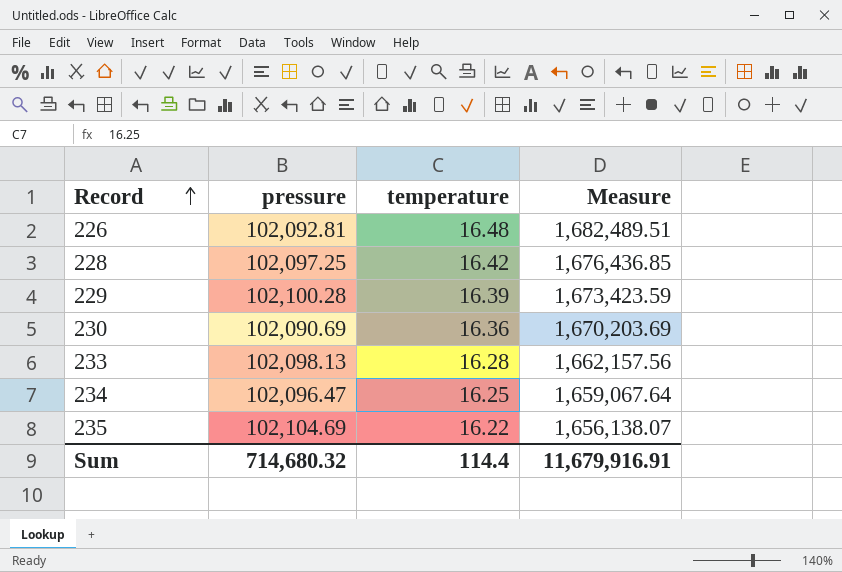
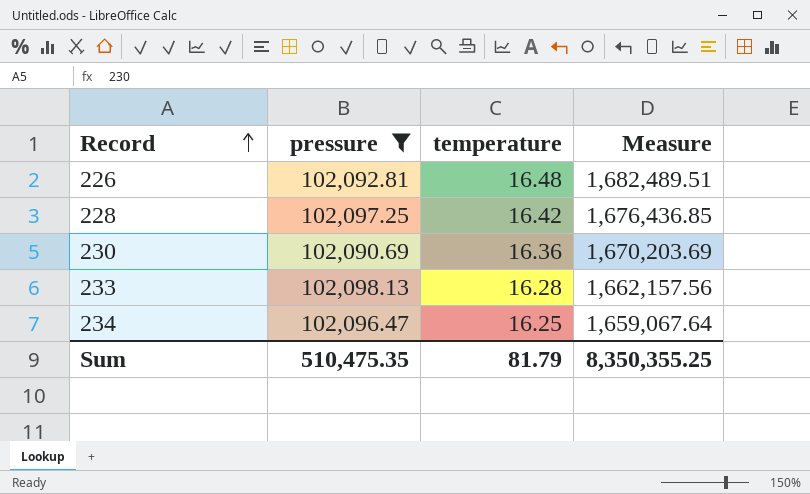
filter: none -> pressure <= 102,098.13
Sum | pressure: 714,680.32 -> 510,475.35
Sum | temperature: 114.4 -> 81.79
Sum | Measure: 11,679,916.91 -> 8,350,355.25

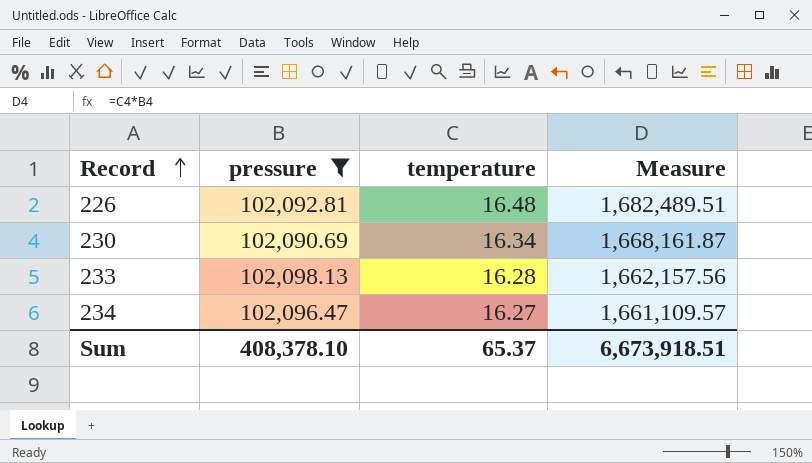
row 228: 102,097.25 | 16.42 | 1,676,436.85 -> none
230 | temperature: 16.36 -> 16.34
230 | Measure: 1,670,203.69 -> 1,668,161.87
234 | temperature: 16.25 -> 16.27
234 | Measure: 1,659,067.64 -> 1,661,109.57
Sum | pressure: 510,475.35 -> 408,378.10
Sum | temperature: 81.79 -> 65.37
Sum | Measure: 8,350,355.25 -> 6,673,918.51

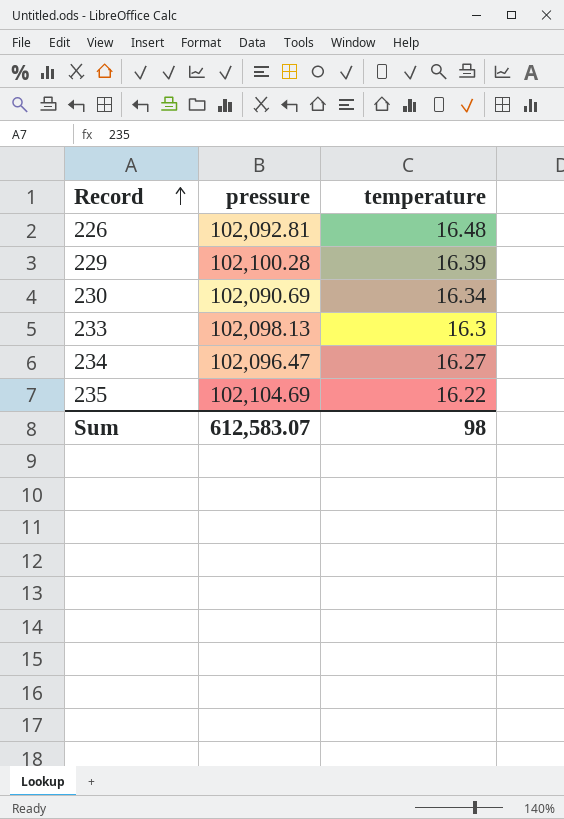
filter: pressure <= 102,098.13 -> none
column Measure | formula: [pressure] * [temperature] -> none
233 | temperature: 16.28 -> 16.3
Sum | pressure: 408,378.10 -> 612,583.07
Sum | temperature: 65.37 -> 98

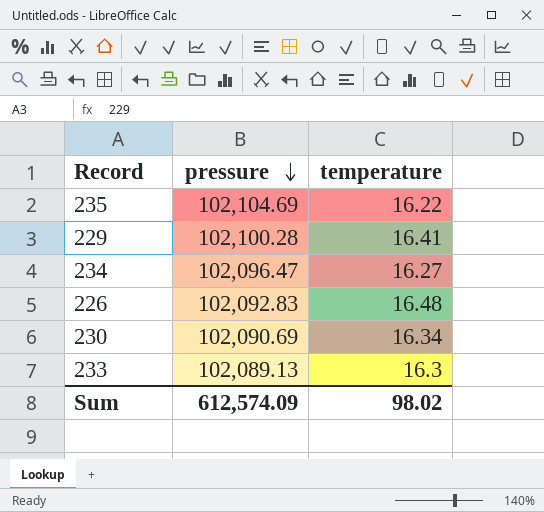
row order: Record ascending -> pressure descending
229 | temperature: 16.39 -> 16.41
226 | pressure: 102,092.81 -> 102,092.83
233 | pressure: 102,098.13 -> 102,089.13
Sum | pressure: 612,583.07 -> 612,574.09
Sum | temperature: 98 -> 98.02

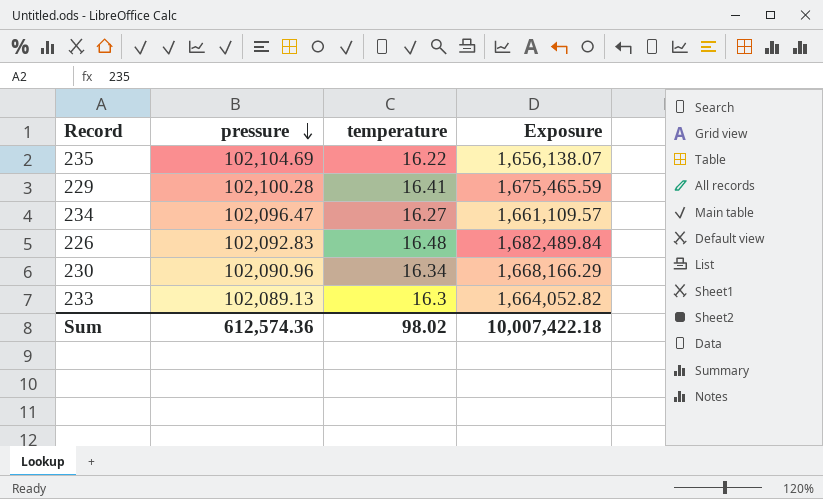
column Exposure | formula: none -> [pressure] * [temperature]
230 | pressure: 102,090.69 -> 102,090.96
Sum | pressure: 612,574.09 -> 612,574.36

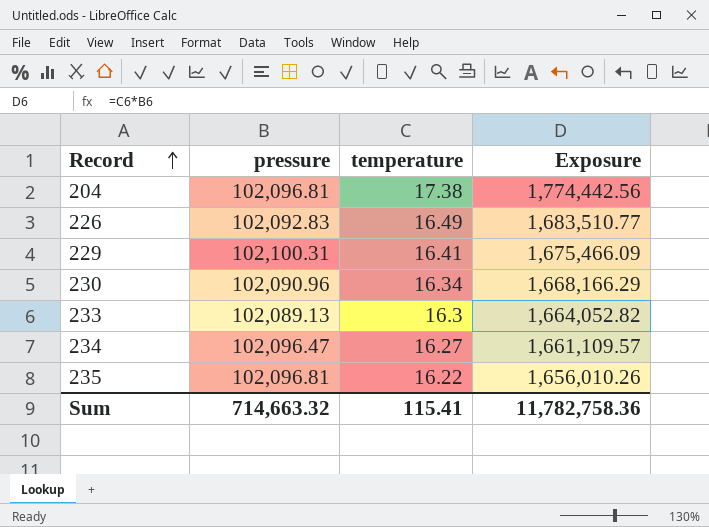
row order: pressure descending -> Record ascending
row 204: none -> 102,096.81 | 17.38 | 1,774,442.56
226 | temperature: 16.48 -> 16.49
226 | Exposure: 1,682,489.84 -> 1,683,510.77
229 | pressure: 102,100.28 -> 102,100.31
229 | Exposure: 1,675,465.59 -> 1,675,466.09
235 | pressure: 102,104.69 -> 102,096.81
235 | Exposure: 1,656,138.07 -> 1,656,010.26
Sum | pressure: 612,574.36 -> 714,663.32
Sum | temperature: 98.02 -> 115.41
Sum | Exposure: 10,007,422.18 -> 11,782,758.36

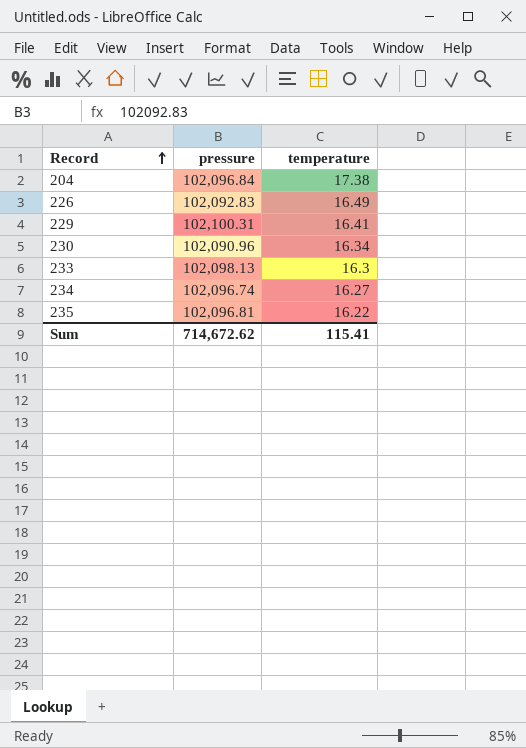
column Exposure | formula: [pressure] * [temperature] -> none
204 | pressure: 102,096.81 -> 102,096.84
233 | pressure: 102,089.13 -> 102,098.13
234 | pressure: 102,096.47 -> 102,096.74
Sum | pressure: 714,663.32 -> 714,672.62

